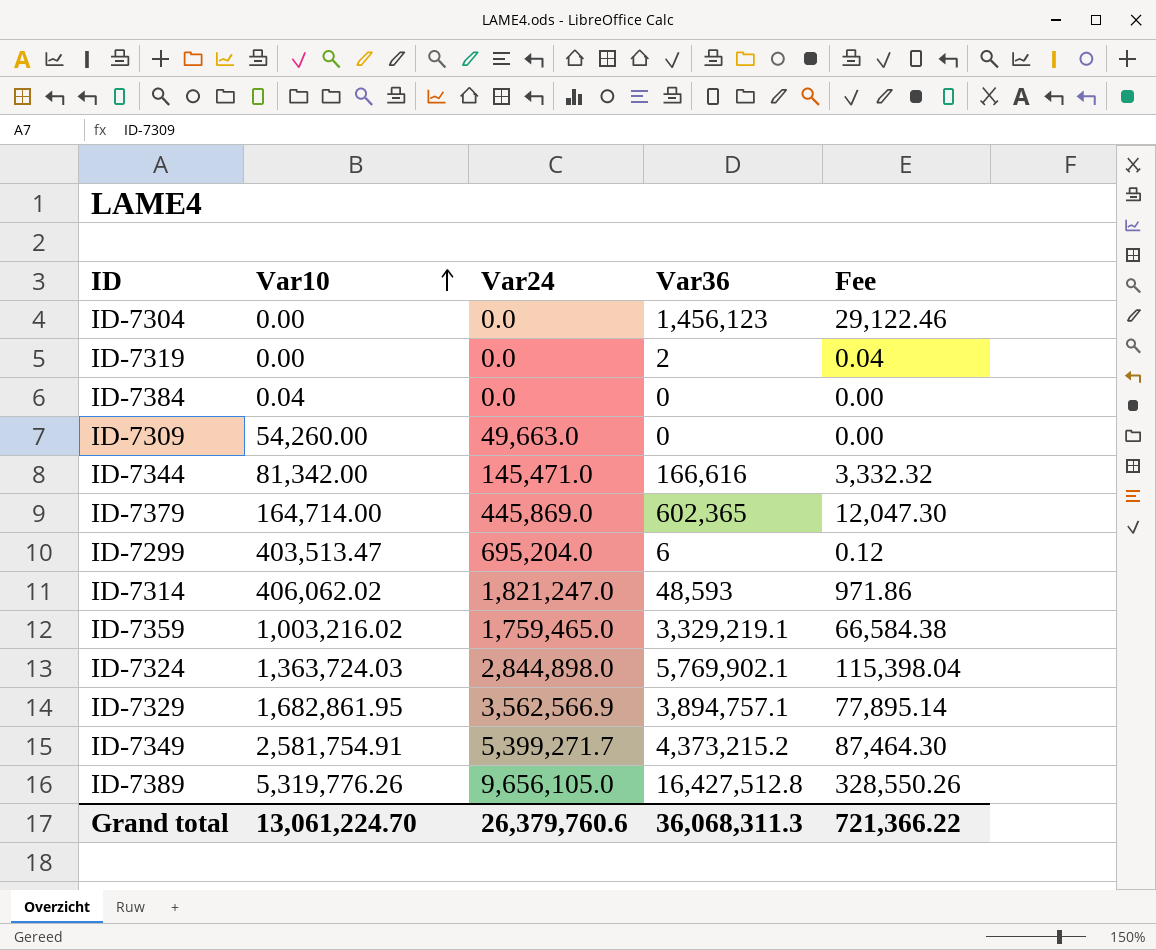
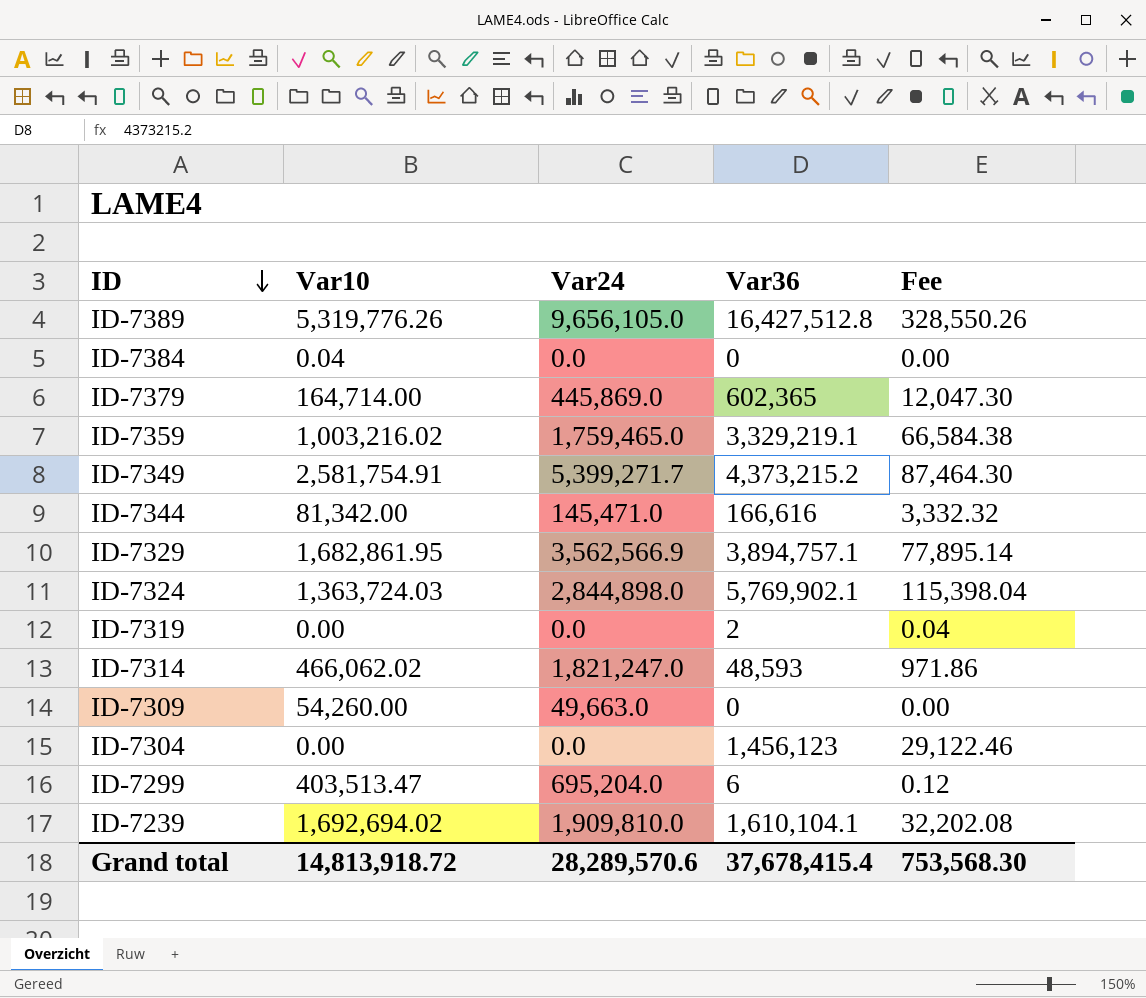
row order: Var10 ascending -> ID descending
ID-7314 | Var10: 406,062.02 -> 466,062.02
row ID-7239: none -> 1,692,694.02 | 1,909,810.0 | 1,610,104.1 | 32,202.08
Grand total | Var10: 13,061,224.70 -> 14,813,918.72
Grand total | Var24: 26,379,760.6 -> 28,289,570.6
Grand total | Var36: 36,068,311.3 -> 37,678,415.4
Grand total | Fee: 721,366.22 -> 753,568.30

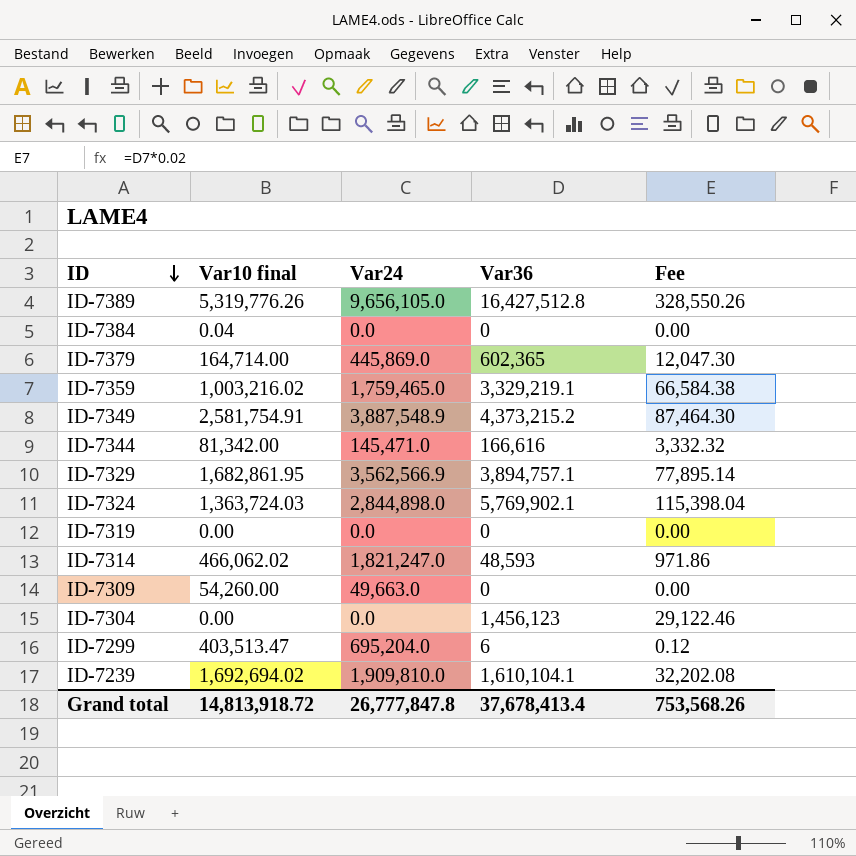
column name: Var10 -> Var10 final
ID-7349 | Var24: 5,399,271.7 -> 3,887,548.9
ID-7319 | Var36: 2 -> 0
ID-7319 | Fee: 0.04 -> 0.00
Grand total | Var24: 28,289,570.6 -> 26,777,847.8
Grand total | Var36: 37,678,415.4 -> 37,678,413.4
Grand total | Fee: 753,568.30 -> 753,568.26

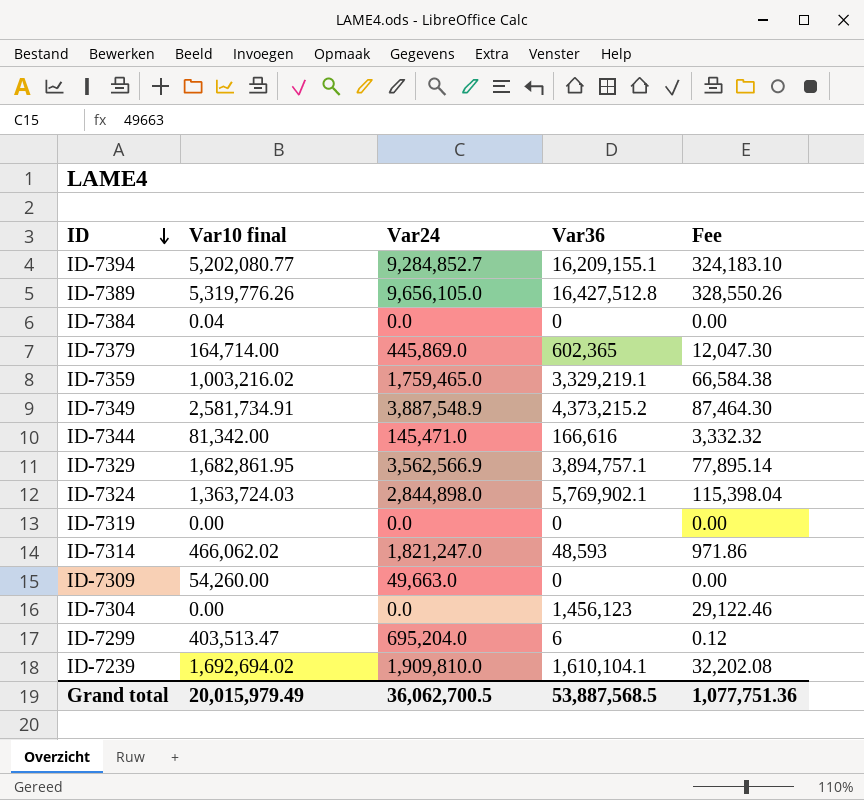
row ID-7394: none -> 5,202,080.77 | 9,284,852.7 | 16,209,155.1 | 324,183.10
ID-7349 | Var10 final: 2,581,754.91 -> 2,581,734.91
Grand total | Var10 final: 14,813,918.72 -> 20,015,979.49
Grand total | Var24: 26,777,847.8 -> 36,062,700.5
Grand total | Var36: 37,678,413.4 -> 53,887,568.5
Grand total | Fee: 753,568.26 -> 1,077,751.36

